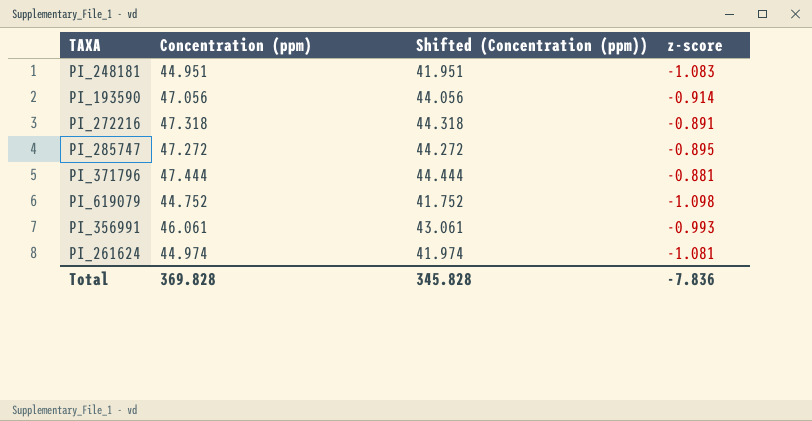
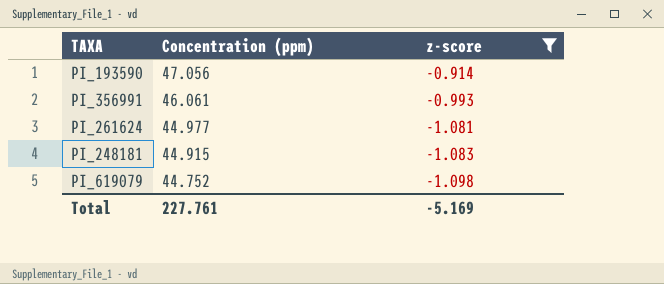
filter: none -> z-score <= -0.914
row order: none -> Concentration (ppm) descending
column Shifted (Concentration (ppm)) | formula: [Concentration (ppm)] - 3 -> none
PI_261624 | Concentration (ppm): 44.974 -> 44.977
PI_248181 | Concentration (ppm): 44.951 -> 44.915
Total | Concentration (ppm): 369.828 -> 227.761
Total | z-score: -7.836 -> -5.169

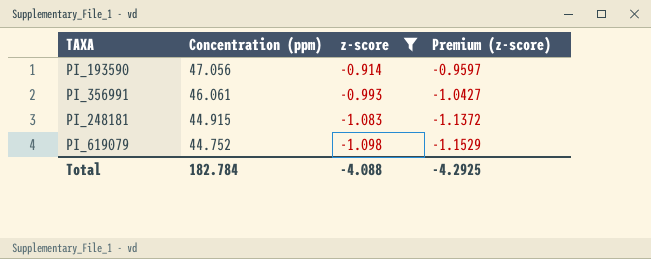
column Premium (z-score) | formula: none -> [z-score] * 1.05
row PI_261624: 44.977 | -1.081 -> none
Total | Concentration (ppm): 227.761 -> 182.784
Total | z-score: -5.169 -> -4.088

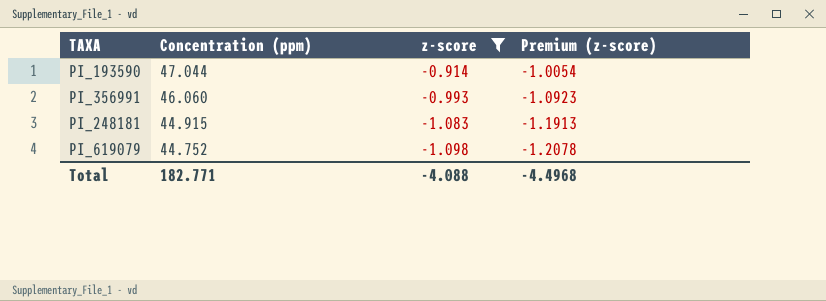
column Premium (z-score) | formula: [z-score] * 1.05 -> [z-score] * 1.1
PI_193590 | Concentration (ppm): 47.056 -> 47.044
PI_356991 | Concentration (ppm): 46.061 -> 46.060
Total | Concentration (ppm): 182.784 -> 182.771
Total | Premium (z-score): -4.2925 -> -4.4968

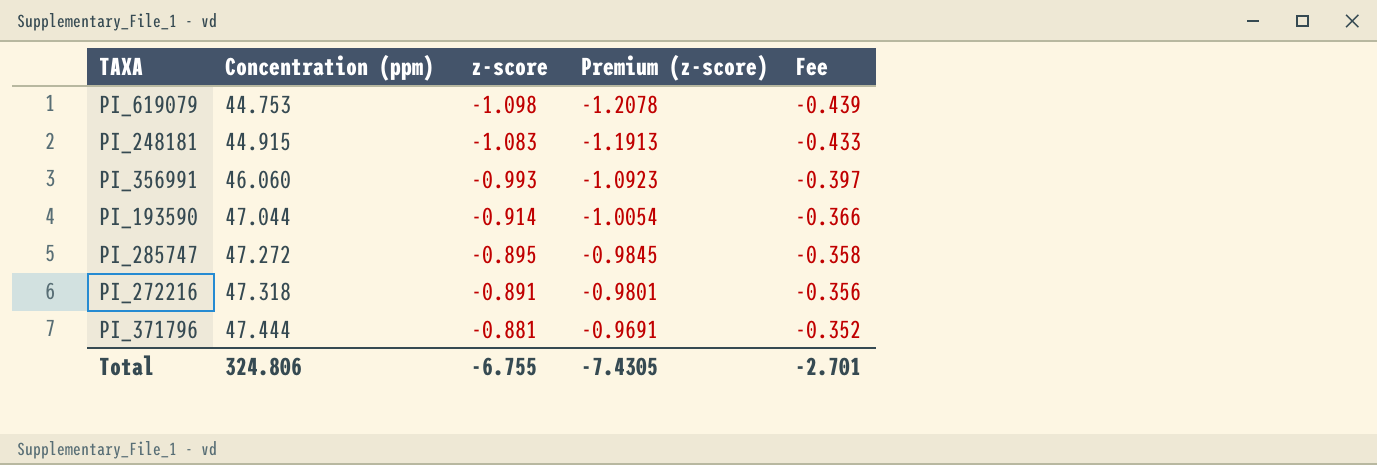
filter: z-score <= -0.914 -> none
row order: Concentration (ppm) descending -> Concentration (ppm) ascending
column Fee | formula: none -> [z-score] * 0.4
PI_619079 | Concentration (ppm): 44.752 -> 44.753
Total | Concentration (ppm): 182.771 -> 324.806
Total | z-score: -4.088 -> -6.755
Total | Premium (z-score): -4.4968 -> -7.4305

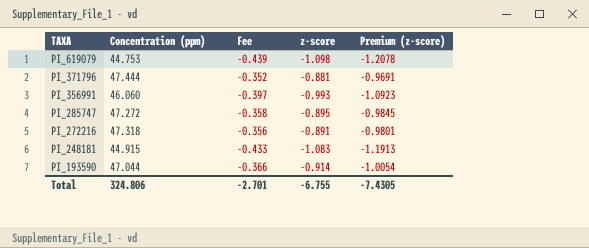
row order: Concentration (ppm) ascending -> TAXA descending
column Fee | position: 5 -> 3

